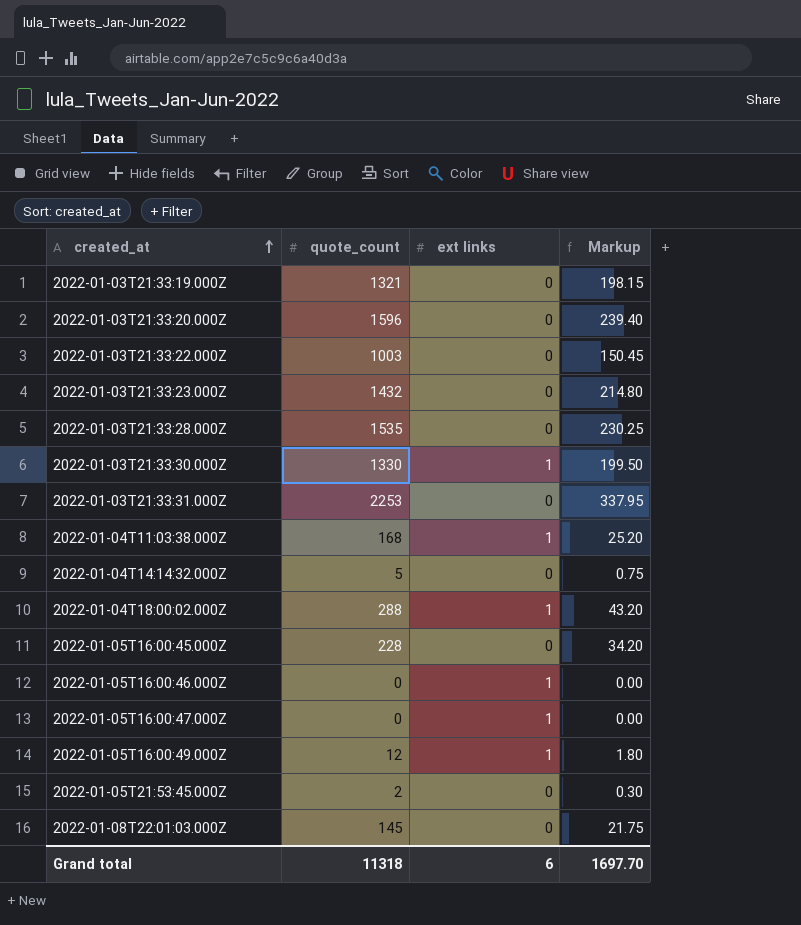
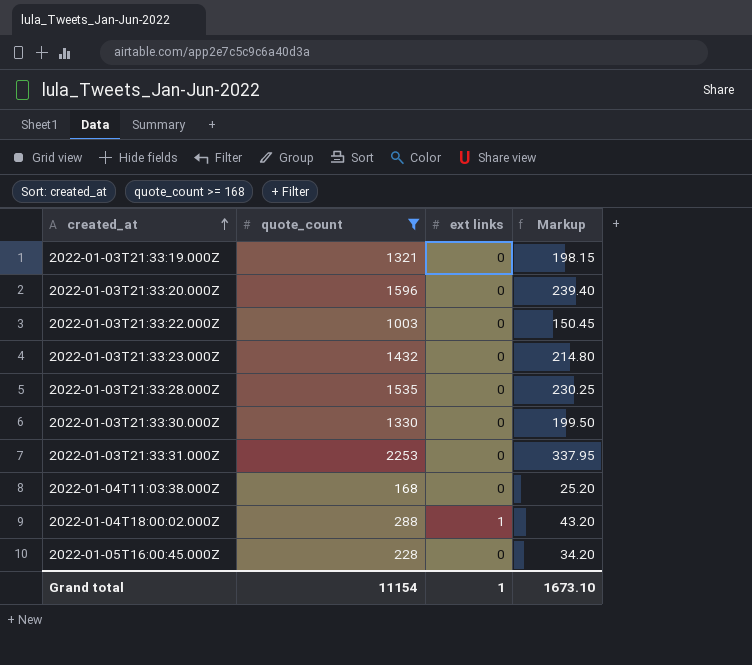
filter: none -> quote_count >= 168
2022-01-03T21:33:30.000Z | ext links: 1 -> 0
2022-01-04T11:03:38.000Z | ext links: 1 -> 0
Grand total | quote_count: 11318 -> 11154
Grand total | ext links: 6 -> 1
Grand total | Markup: 1697.70 -> 1673.10

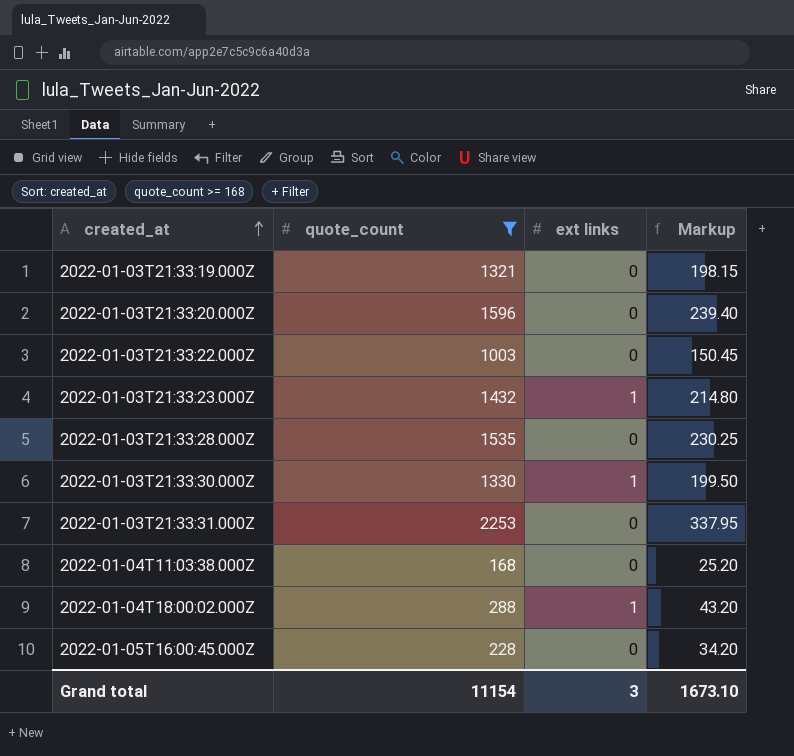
2022-01-03T21:33:23.000Z | ext links: 0 -> 1
2022-01-03T21:33:30.000Z | ext links: 0 -> 1
Grand total | ext links: 1 -> 3

